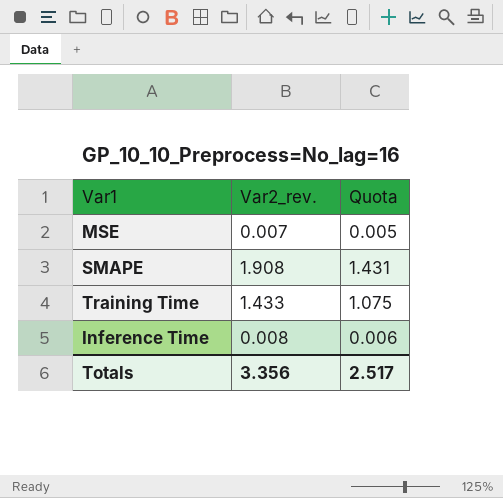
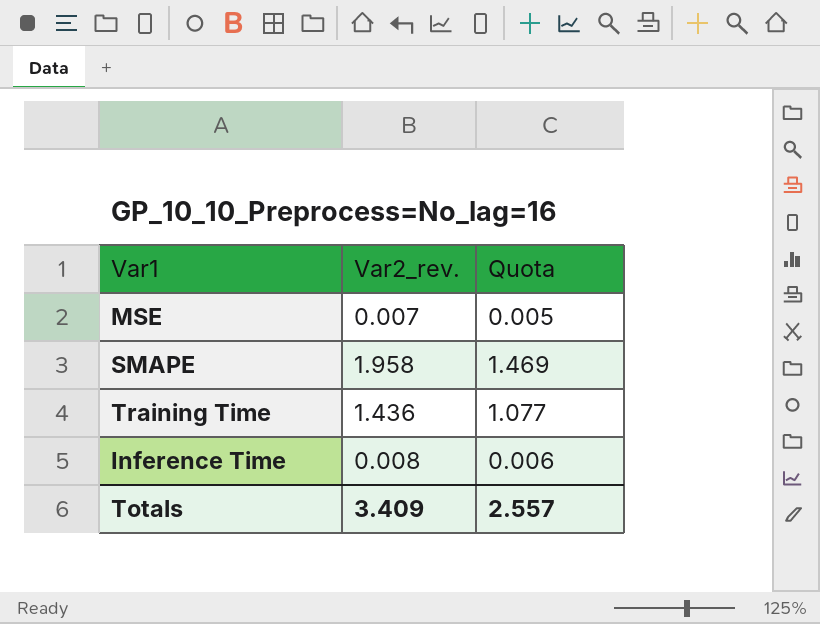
SMAPE | Var2_rev.: 1.908 -> 1.958
SMAPE | Quota: 1.431 -> 1.469
Training Time | Var2_rev.: 1.433 -> 1.436
Training Time | Quota: 1.075 -> 1.077
Totals | Var2_rev.: 3.356 -> 3.409
Totals | Quota: 2.517 -> 2.557

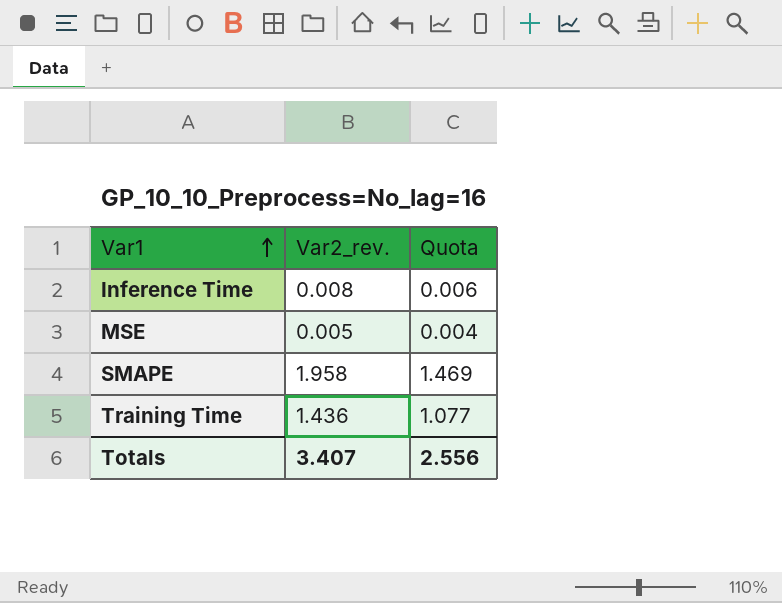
row order: none -> Var1 ascending
MSE | Var2_rev.: 0.007 -> 0.005
MSE | Quota: 0.005 -> 0.004
Totals | Var2_rev.: 3.409 -> 3.407
Totals | Quota: 2.557 -> 2.556

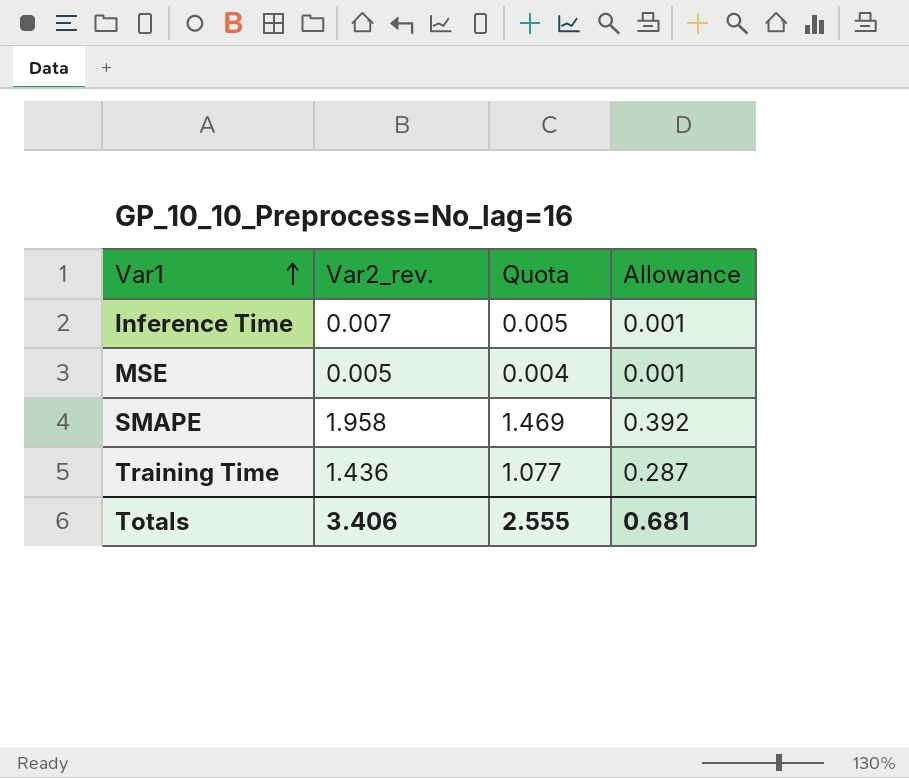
column Allowance | formula: none -> [Var2_rev.] * 0.2
Inference Time | Var2_rev.: 0.008 -> 0.007
Inference Time | Quota: 0.006 -> 0.005
Totals | Var2_rev.: 3.407 -> 3.406
Totals | Quota: 2.556 -> 2.555

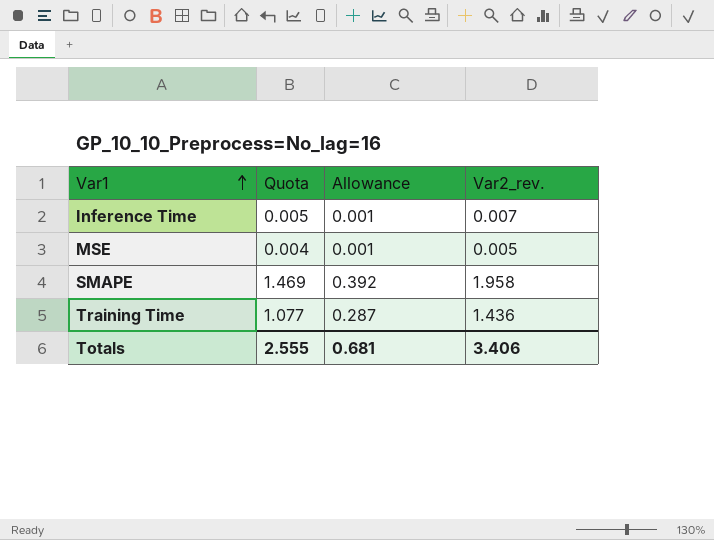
column Var2_rev. | position: 2 -> 4

